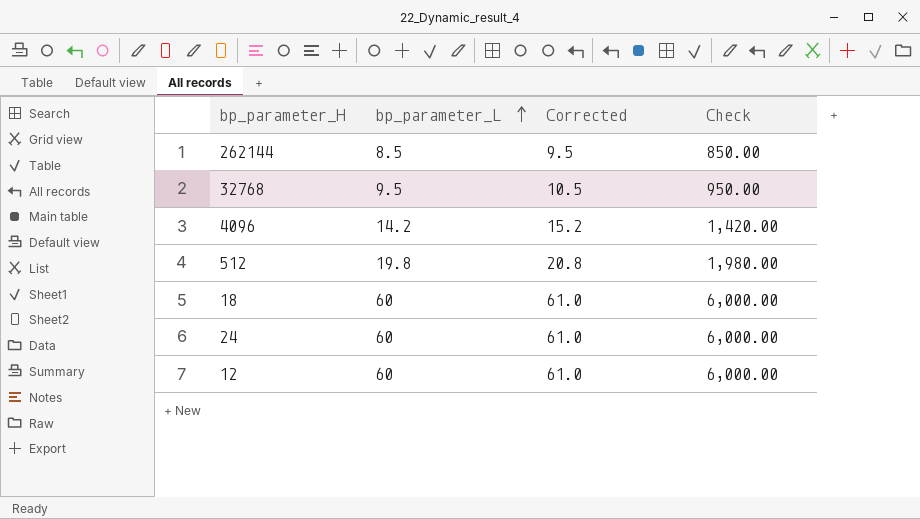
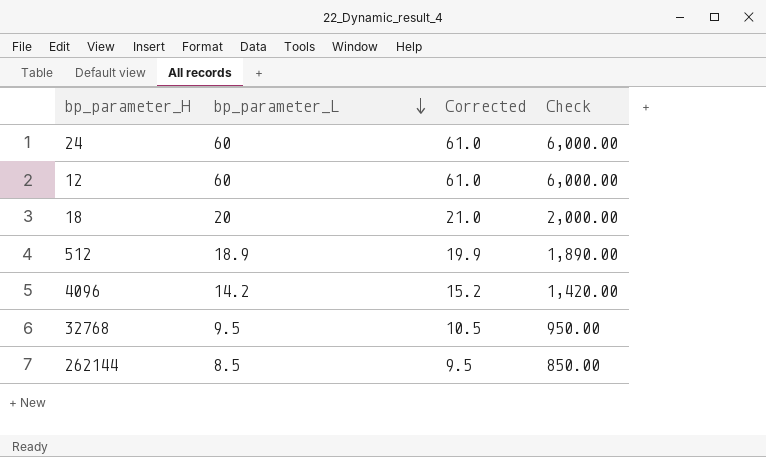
row order: bp_parameter_L ascending -> bp_parameter_L descending
18 | bp_parameter_L: 60 -> 20
18 | Corrected: 61.0 -> 21.0
18 | Check: 6,000.00 -> 2,000.00
512 | bp_parameter_L: 19.8 -> 18.9
512 | Corrected: 20.8 -> 19.9
512 | Check: 1,980.00 -> 1,890.00

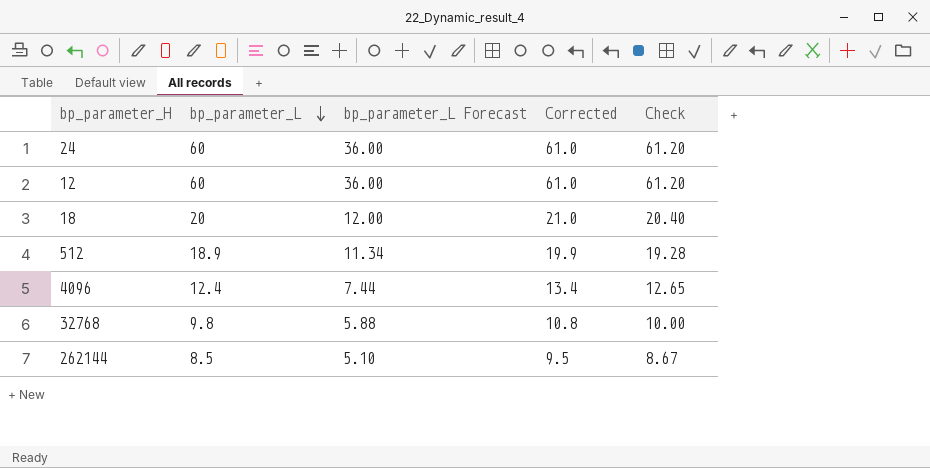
column bp_parameter_L Forecast | formula: none -> [bp_parameter_L] * 0.6
column Check | formula: [bp_parameter_L] * 100 -> [bp_parameter_L] * 1.02
4096 | bp_parameter_L: 14.2 -> 12.4
4096 | Corrected: 15.2 -> 13.4
32768 | bp_parameter_L: 9.5 -> 9.8
32768 | Corrected: 10.5 -> 10.8

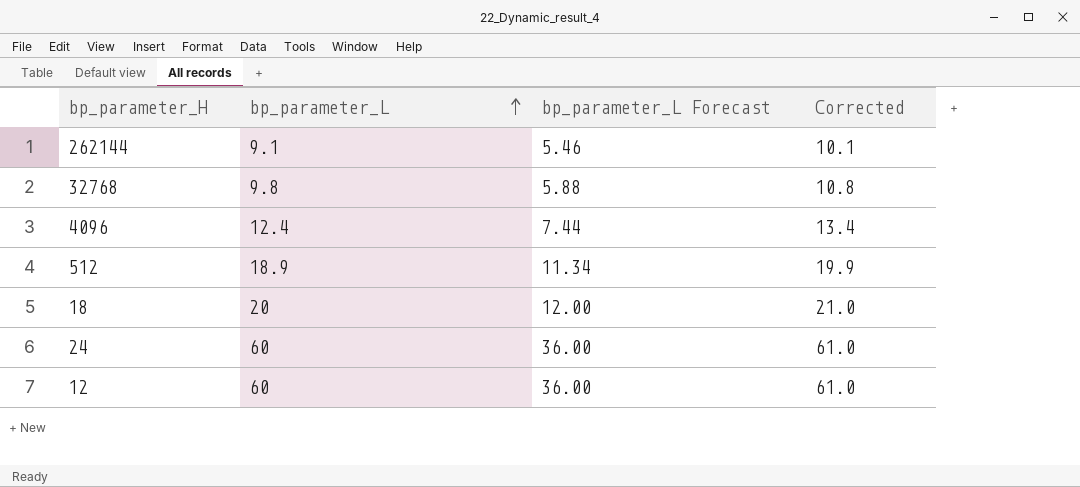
row order: bp_parameter_L descending -> bp_parameter_L ascending
column Check | formula: [bp_parameter_L] * 1.02 -> none
262144 | bp_parameter_L: 8.5 -> 9.1
262144 | bp_parameter_L Forecast: 5.10 -> 5.46
262144 | Corrected: 9.5 -> 10.1

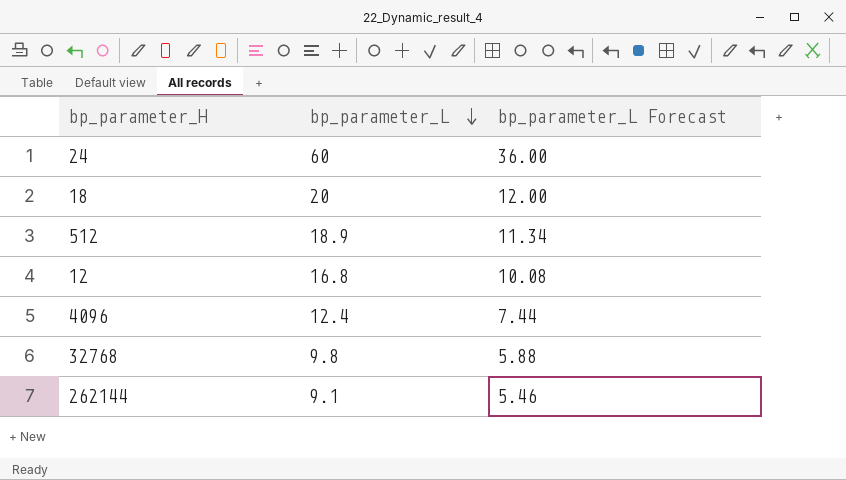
row order: bp_parameter_L ascending -> bp_parameter_L descending
column Corrected | formula: [bp_parameter_L] + 1 -> none
12 | bp_parameter_L: 60 -> 16.8
12 | bp_parameter_L Forecast: 36.00 -> 10.08

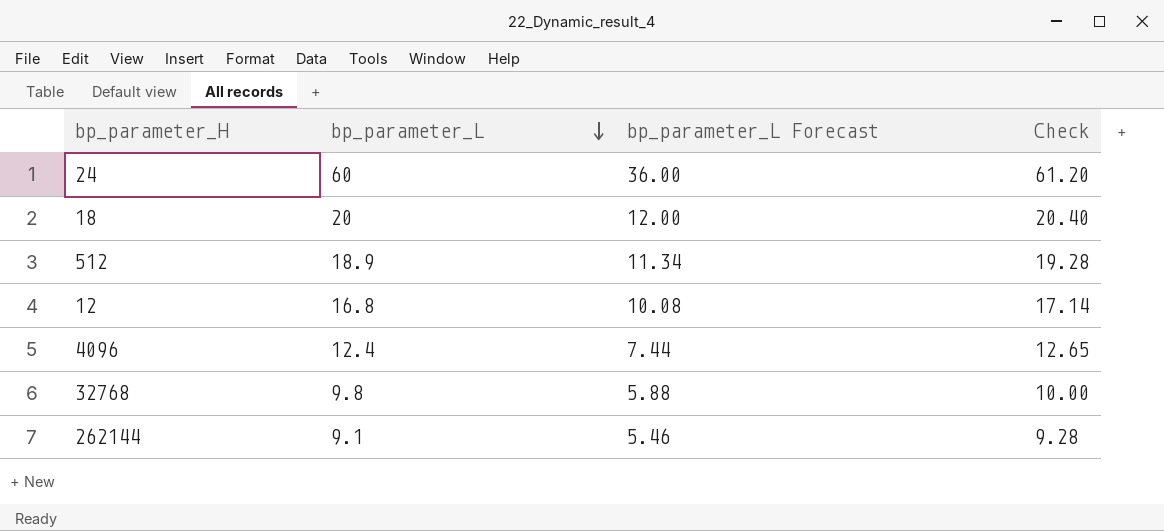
column Check | formula: none -> [bp_parameter_L] * 1.02

